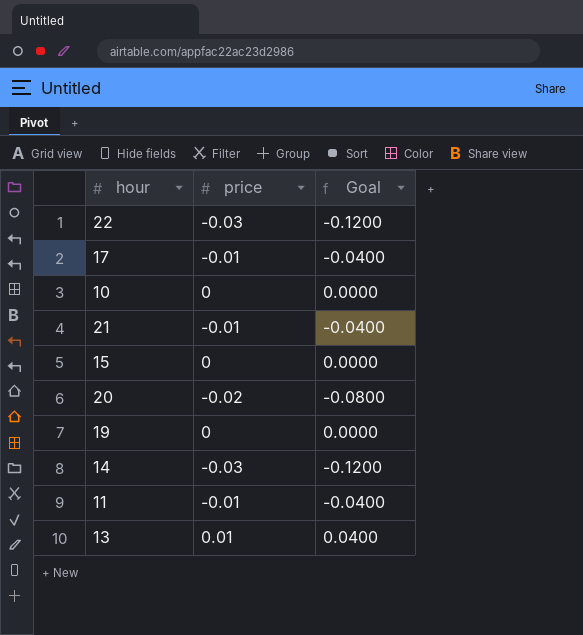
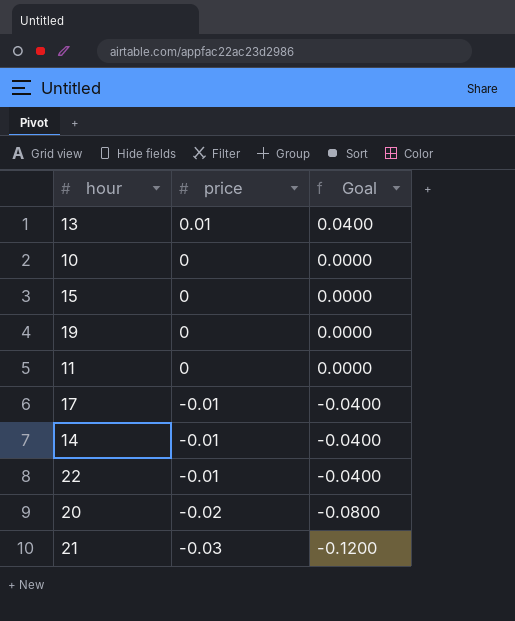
row order: none -> price descending
11 | price: -0.01 -> 0
11 | Goal: -0.0400 -> 0.0000
14 | price: -0.03 -> -0.01
14 | Goal: -0.1200 -> -0.0400
22 | price: -0.03 -> -0.01
22 | Goal: -0.1200 -> -0.0400
21 | price: -0.01 -> -0.03
21 | Goal: -0.0400 -> -0.1200

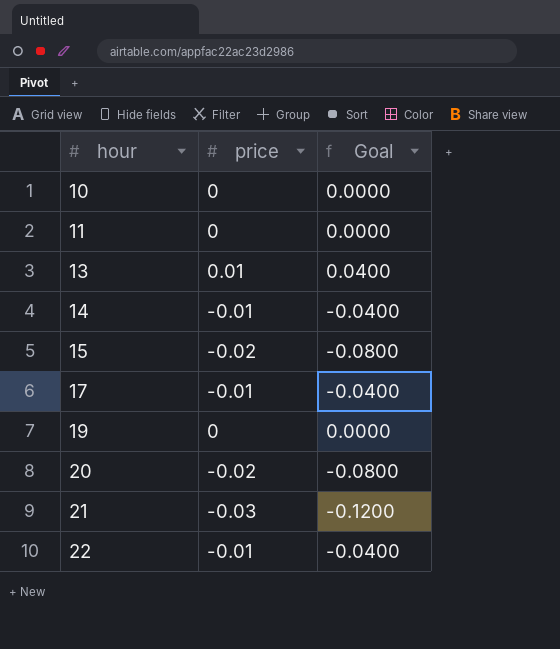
row order: price descending -> hour ascending
15 | price: 0 -> -0.02
15 | Goal: 0.0000 -> -0.0800

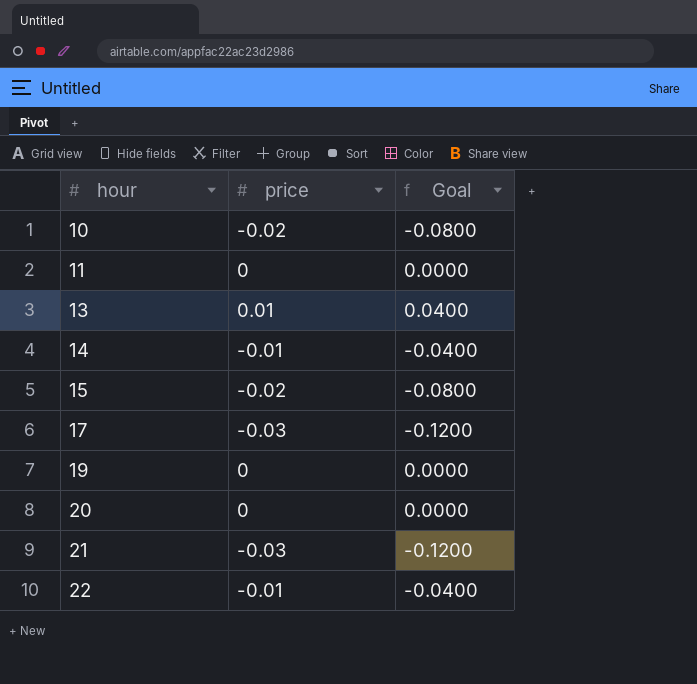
10 | price: 0 -> -0.02
10 | Goal: 0.0000 -> -0.0800
17 | price: -0.01 -> -0.03
17 | Goal: -0.0400 -> -0.1200
20 | price: -0.02 -> 0
20 | Goal: -0.0800 -> 0.0000

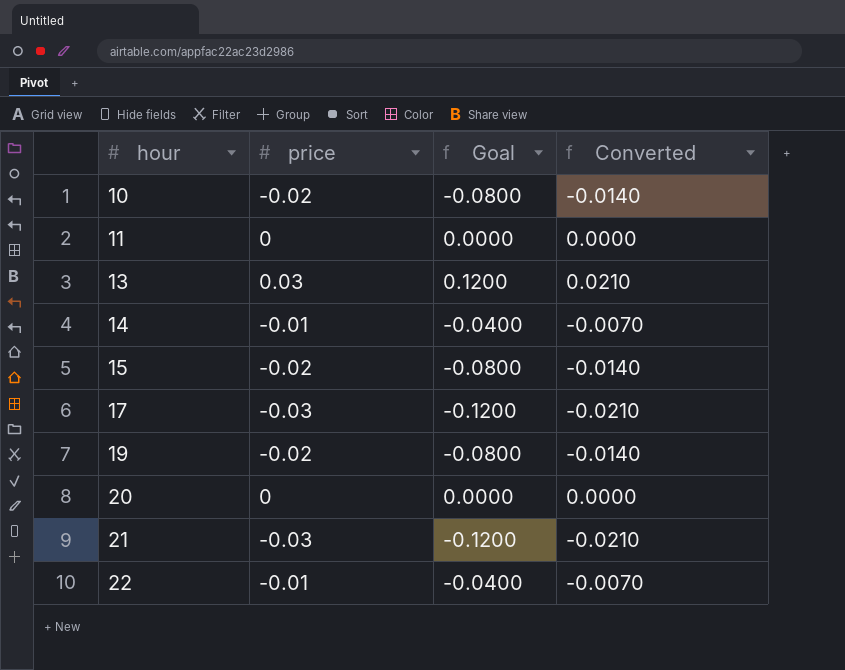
column Converted | formula: none -> [price] * 0.7
13 | price: 0.01 -> 0.03
13 | Goal: 0.0400 -> 0.1200
19 | price: 0 -> -0.02
19 | Goal: 0.0000 -> -0.0800

